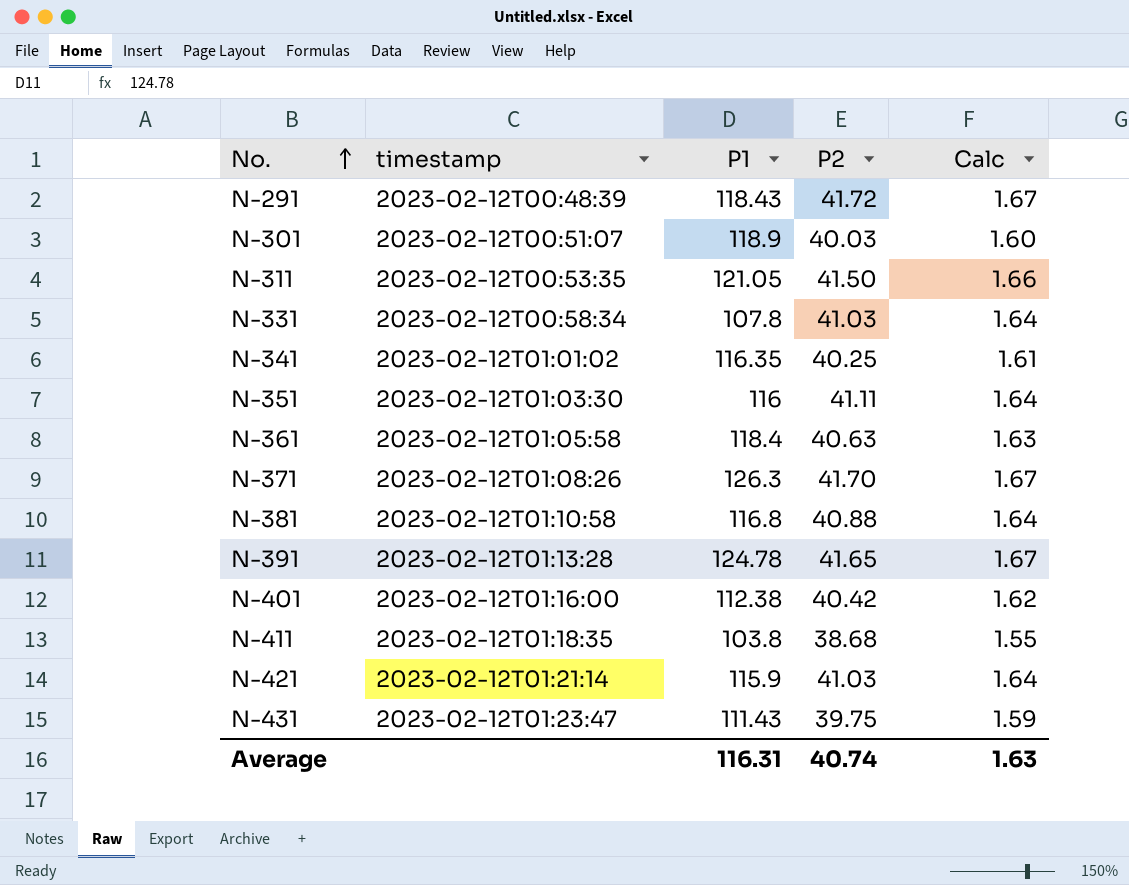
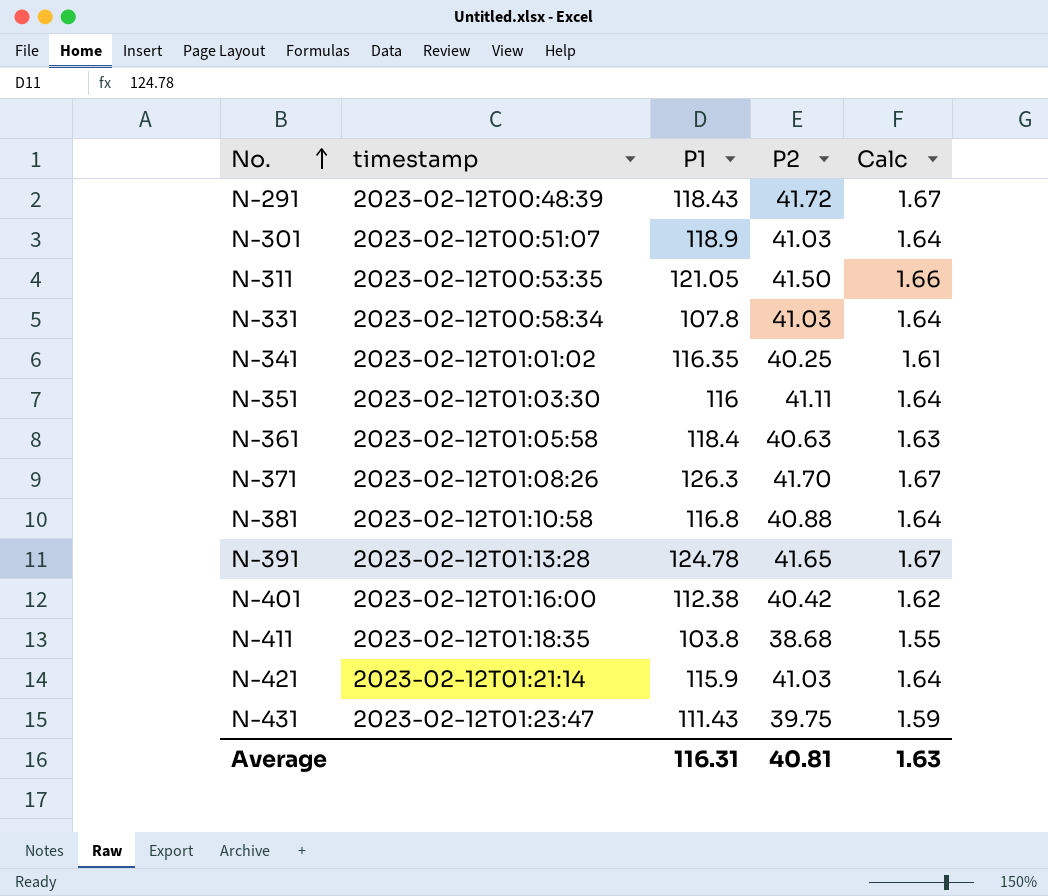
N-301 | P2: 40.03 -> 41.03
N-301 | Calc: 1.60 -> 1.64
Average | P2: 40.74 -> 40.81

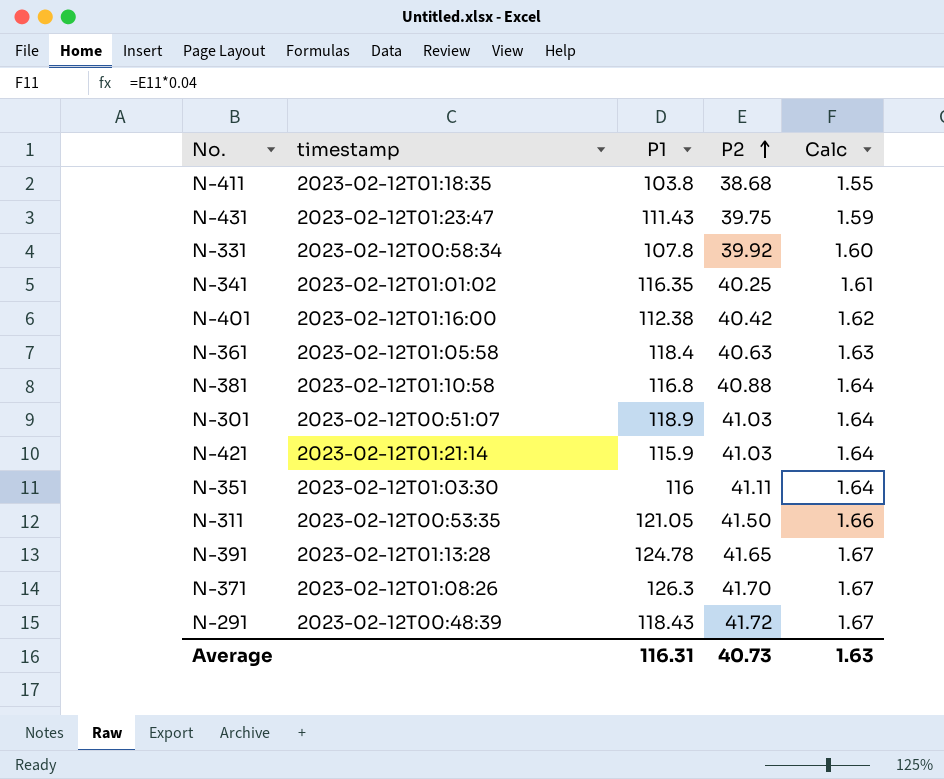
row order: No. ascending -> P2 ascending
N-331 | P2: 41.03 -> 39.92
N-331 | Calc: 1.64 -> 1.60
Average | P2: 40.81 -> 40.73

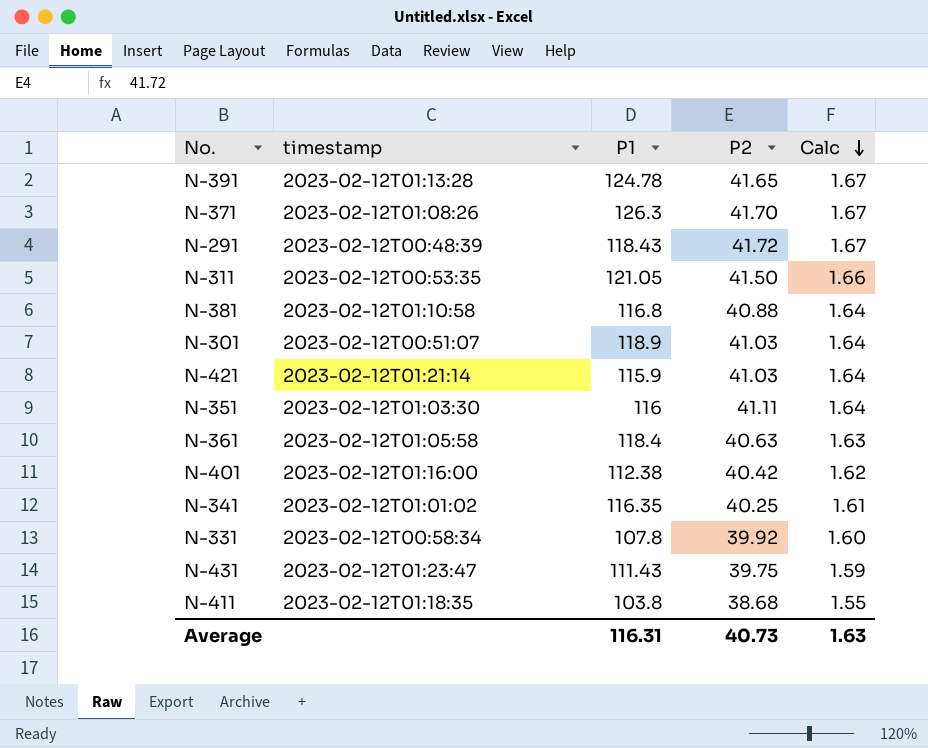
row order: P2 ascending -> Calc descending

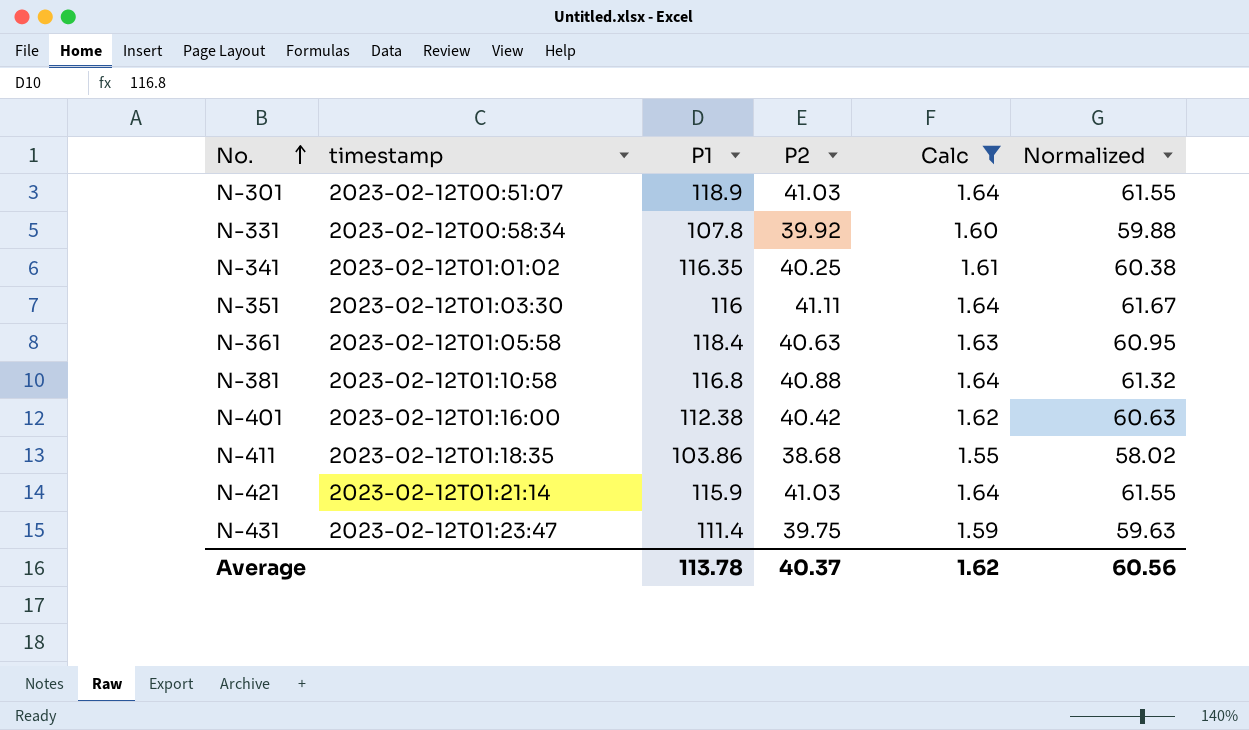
filter: none -> Calc <= 1.64
row order: Calc descending -> No. ascending
column Normalized | formula: none -> [P2] * 1.5
N-411 | P1: 103.8 -> 103.86
N-431 | P1: 111.43 -> 111.4
Average | P1: 116.31 -> 113.78
Average | P2: 40.73 -> 40.37
Average | Calc: 1.63 -> 1.62

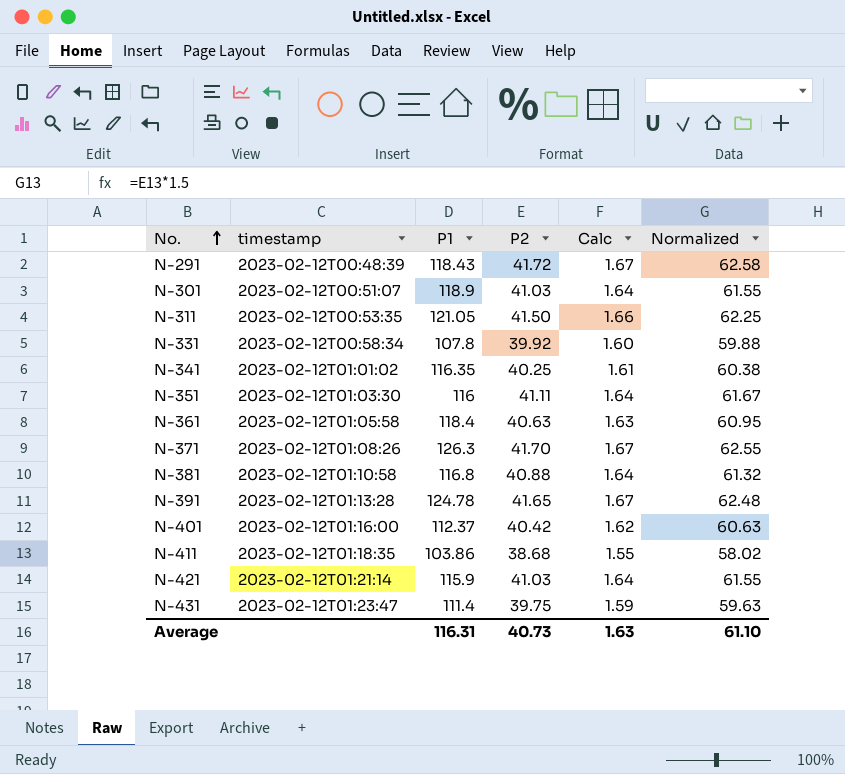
filter: Calc <= 1.64 -> none
N-401 | P1: 112.38 -> 112.37
Average | P1: 113.78 -> 116.31
Average | P2: 40.37 -> 40.73
Average | Calc: 1.62 -> 1.63
Average | Normalized: 60.56 -> 61.10

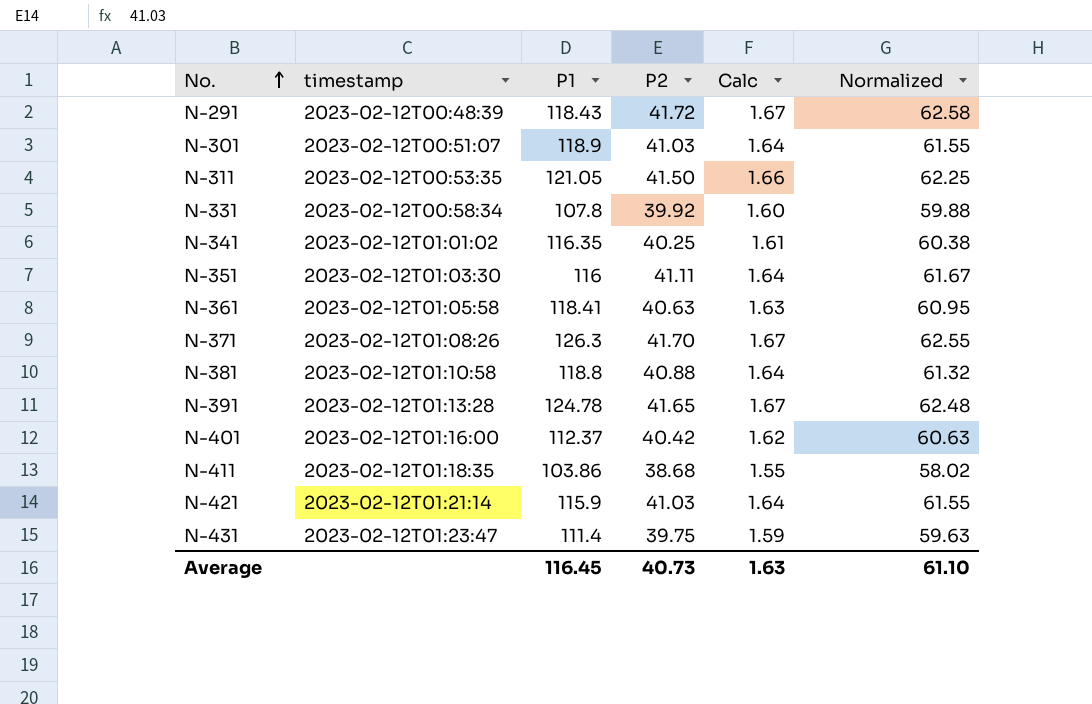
N-361 | P1: 118.4 -> 118.41
N-381 | P1: 116.8 -> 118.8
Average | P1: 116.31 -> 116.45

